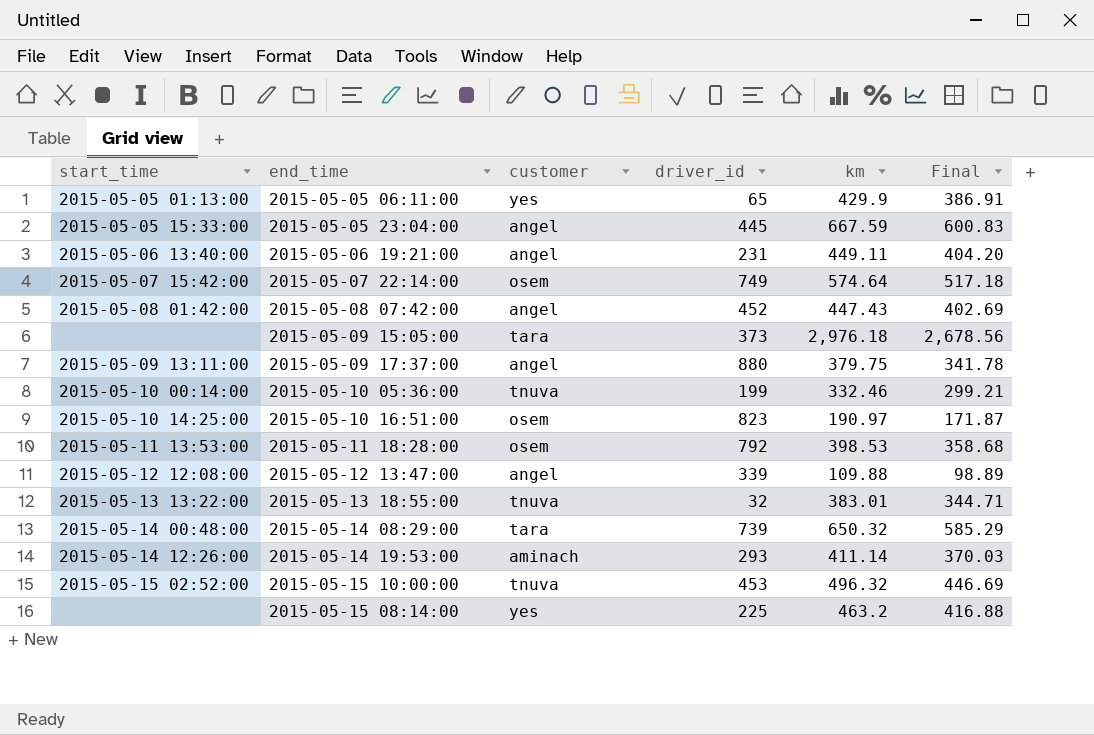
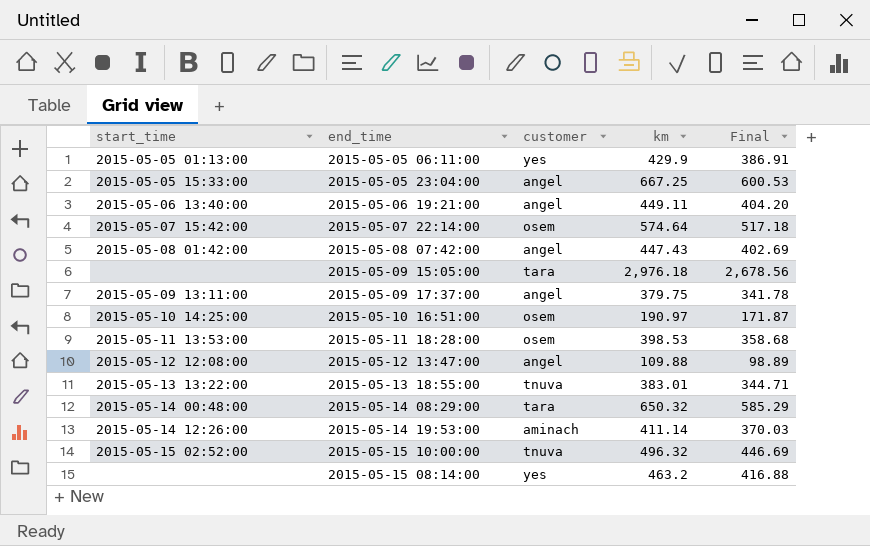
column driver_id | position: 4 -> none
row 2015-05-10 05:36:00: 2015-05-10 00:14:00 | tnuva | 199 | 332.46 | 299.21 -> none
2015-05-05 23:04:00 | km: 667.59 -> 667.25
2015-05-05 23:04:00 | Final: 600.83 -> 600.53

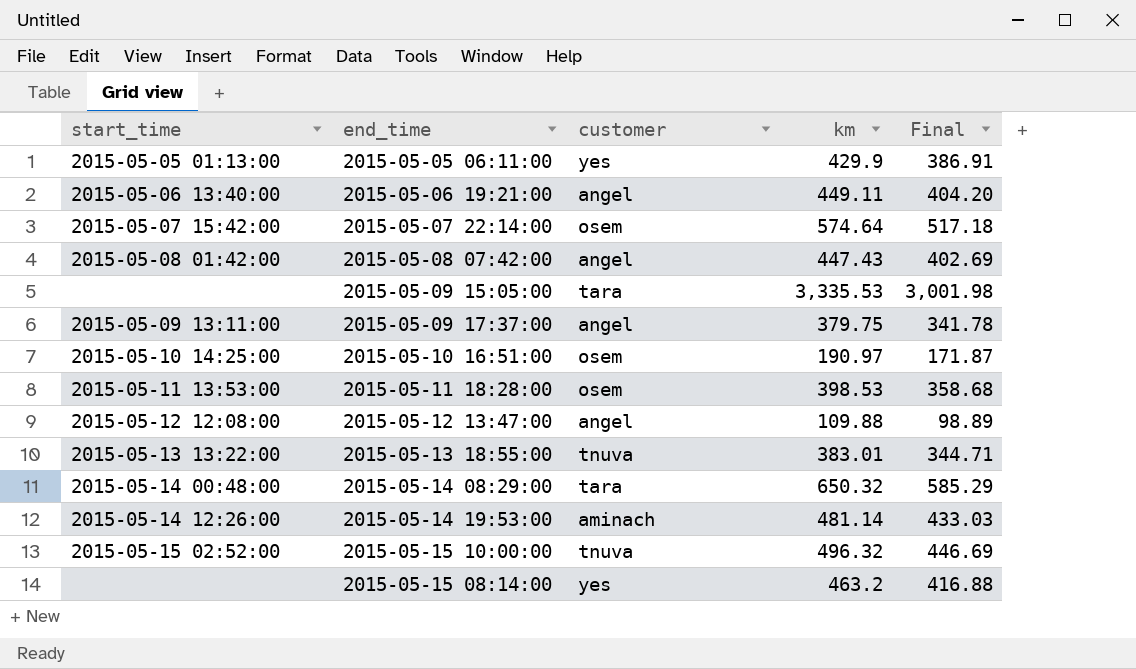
row 2015-05-05 23:04:00: 2015-05-05 15:33:00 | angel | 667.25 | 600.53 -> none
2015-05-09 15:05:00 | km: 2,976.18 -> 3,335.53
2015-05-09 15:05:00 | Final: 2,678.56 -> 3,001.98
2015-05-14 19:53:00 | km: 411.14 -> 481.14
2015-05-14 19:53:00 | Final: 370.03 -> 433.03

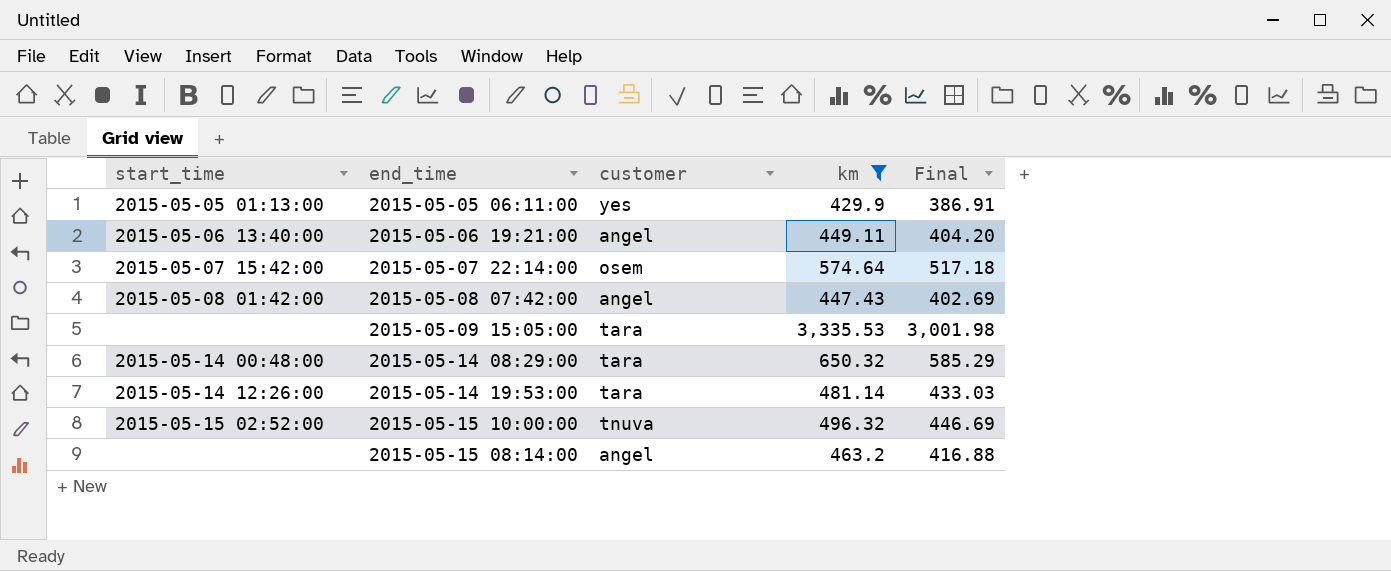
filter: none -> km >= 429.9
2015-05-14 19:53:00 | customer: aminach -> tara
2015-05-15 08:14:00 | customer: yes -> angel

